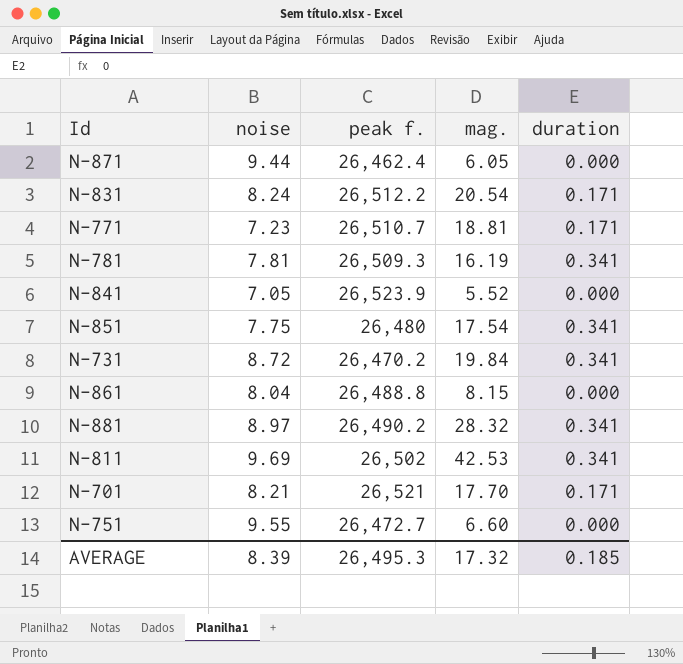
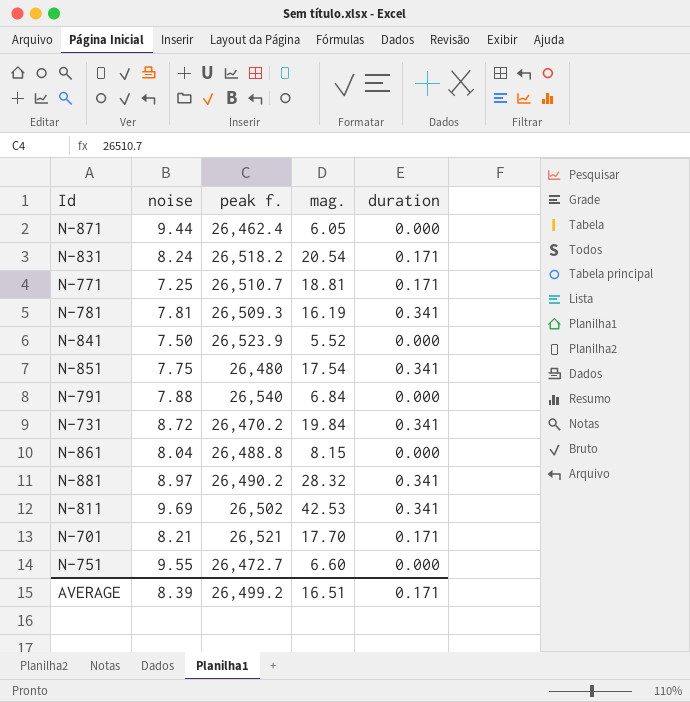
N-831 | peak f.: 26,512.2 -> 26,518.2
N-771 | noise: 7.23 -> 7.25
N-841 | noise: 7.05 -> 7.50
row N-791: none -> 7.88 | 26,540 | 6.84 | 0.000
AVERAGE | peak f.: 26,495.3 -> 26,499.2
AVERAGE | mag.: 17.32 -> 16.51
AVERAGE | duration: 0.185 -> 0.171

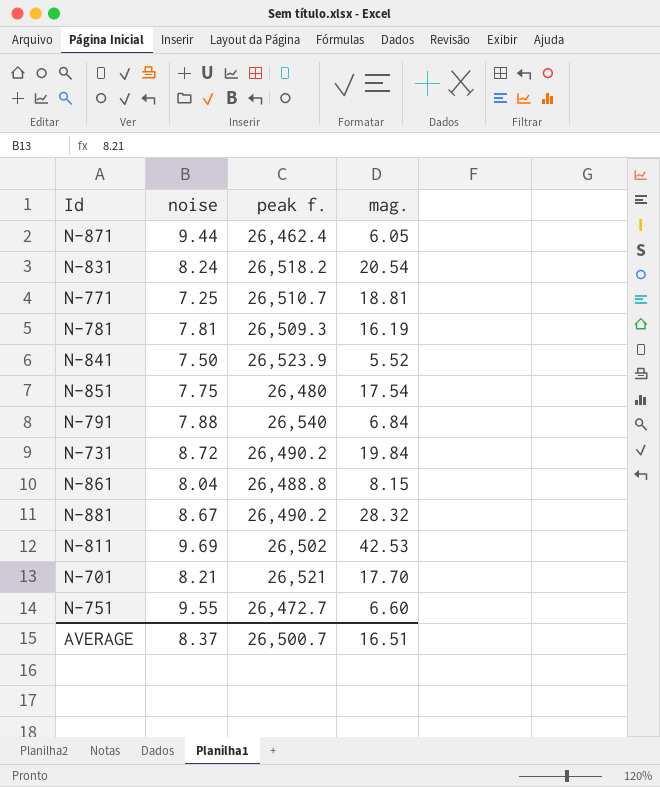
column duration | position: 5 -> none
N-731 | peak f.: 26,470.2 -> 26,490.2
N-881 | noise: 8.97 -> 8.67
AVERAGE | noise: 8.39 -> 8.37
AVERAGE | peak f.: 26,499.2 -> 26,500.7

